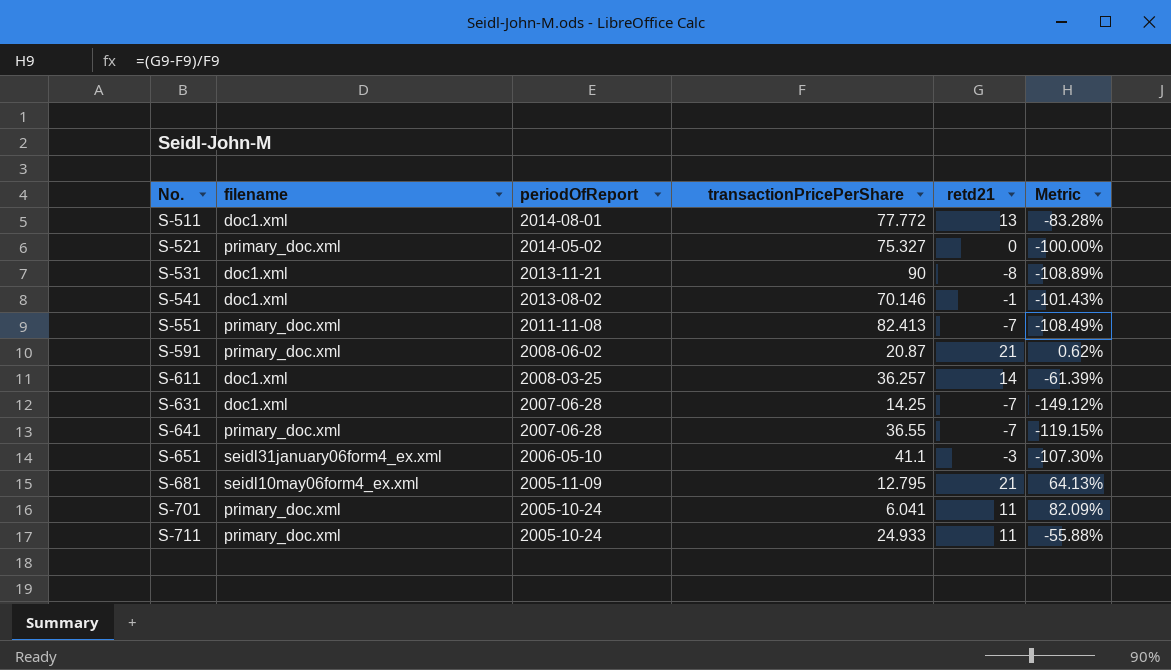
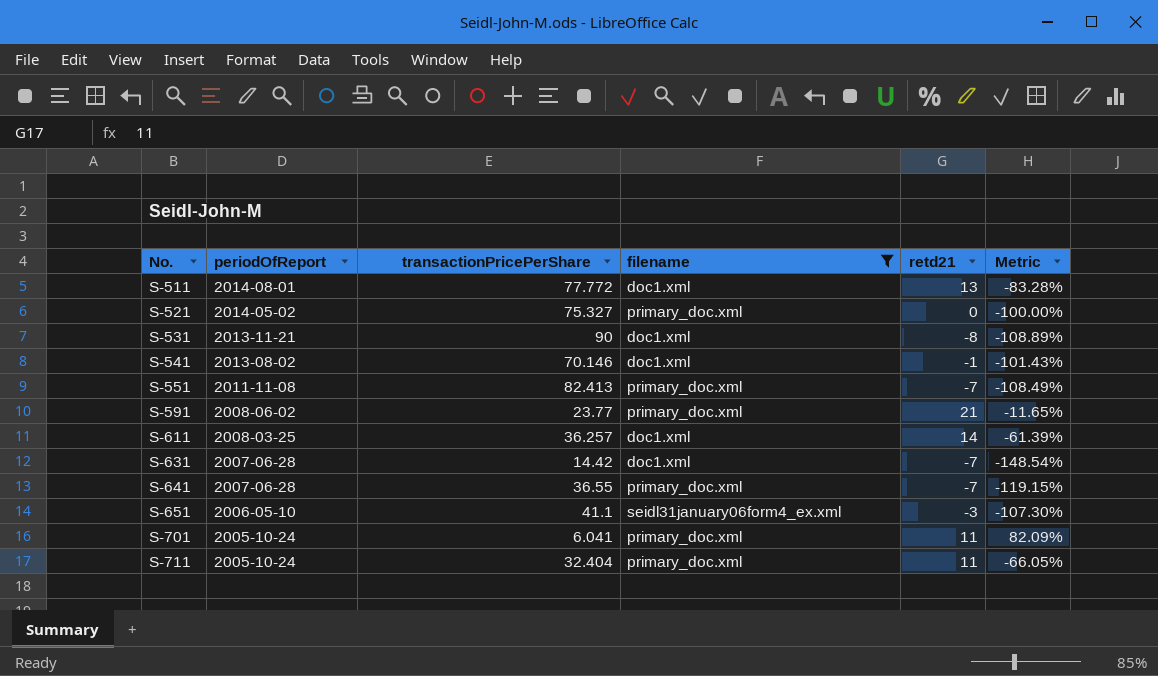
filter: none -> filename != seidl10may06form4_ex.xml
column filename | position: 2 -> 4
S-591 | transactionPricePerShare: 20.87 -> 23.77
S-591 | Metric: 0.62% -> -11.65%
S-631 | transactionPricePerShare: 14.25 -> 14.42
S-631 | Metric: -149.12% -> -148.54%
S-711 | transactionPricePerShare: 24.933 -> 32.404
S-711 | Metric: -55.88% -> -66.05%

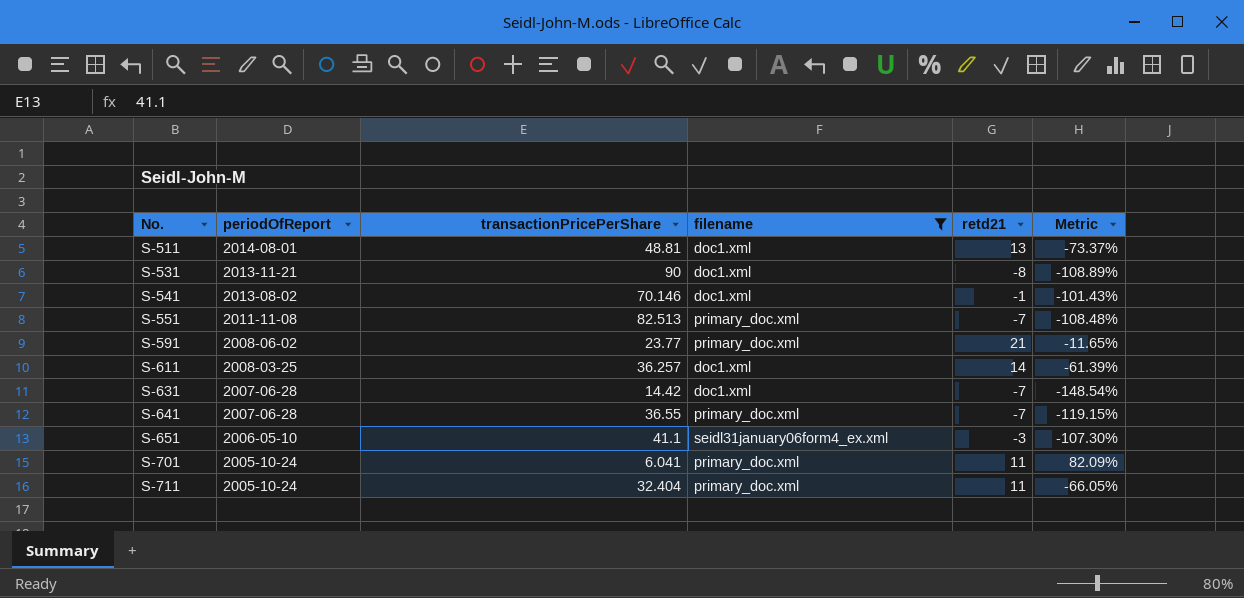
row S-521: 2014-05-02 | 75.327 | primary_doc.xml | 0 | -100.00% -> none
S-511 | transactionPricePerShare: 77.772 -> 48.81
S-511 | Metric: -83.28% -> -73.37%
S-551 | transactionPricePerShare: 82.413 -> 82.513
S-551 | Metric: -108.49% -> -108.48%

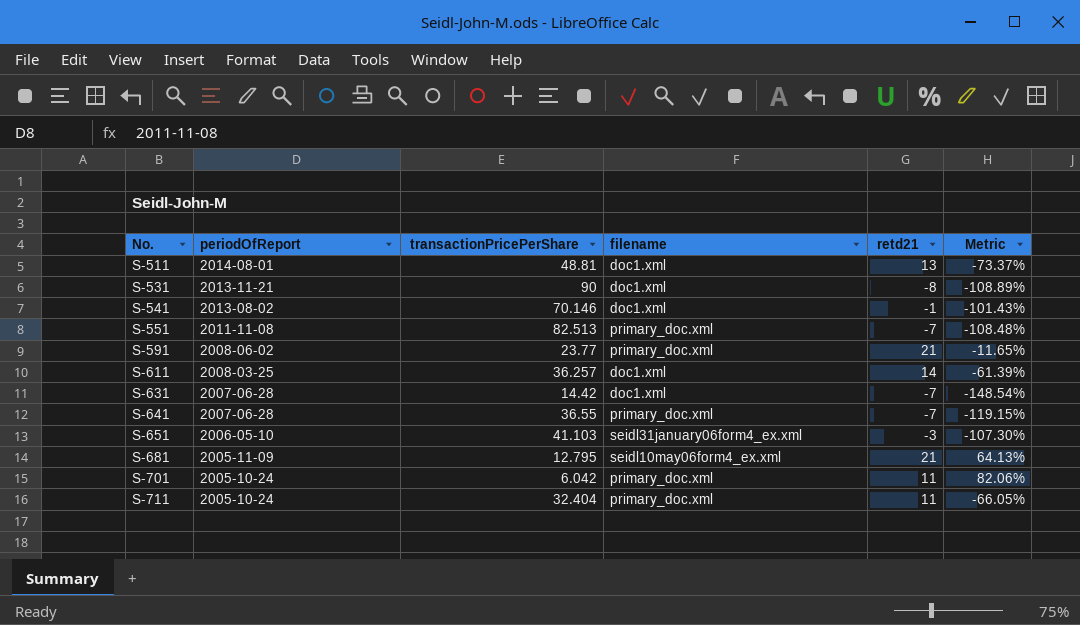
filter: filename != seidl10may06form4_ex.xml -> none
S-651 | transactionPricePerShare: 41.1 -> 41.103
S-701 | transactionPricePerShare: 6.041 -> 6.042
S-701 | Metric: 82.09% -> 82.06%

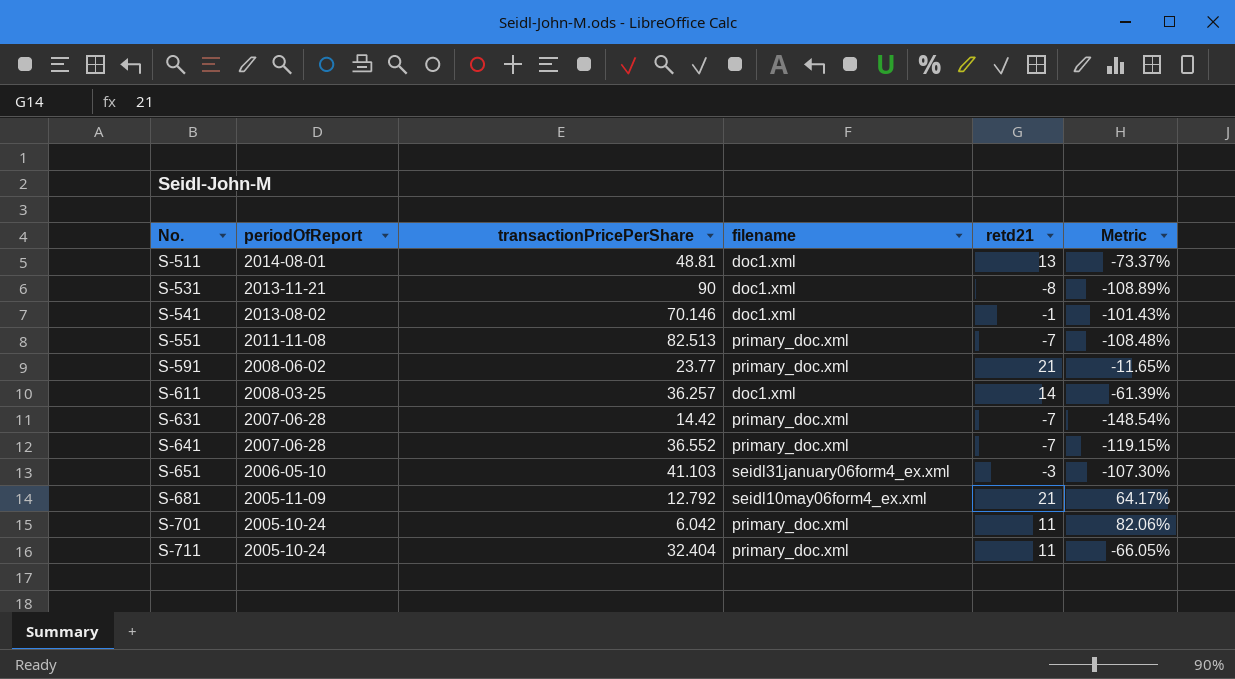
S-631 | filename: doc1.xml -> primary_doc.xml
S-641 | transactionPricePerShare: 36.55 -> 36.552
S-681 | transactionPricePerShare: 12.795 -> 12.792
S-681 | Metric: 64.13% -> 64.17%

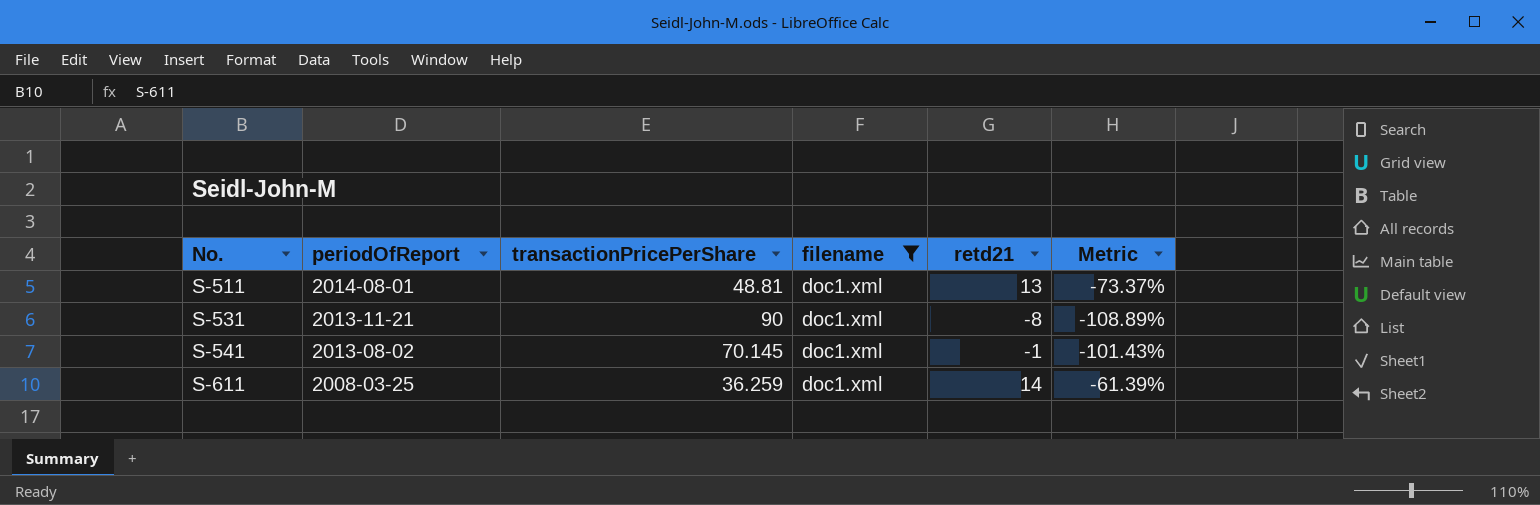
filter: none -> filename = doc1.xml
S-541 | transactionPricePerShare: 70.146 -> 70.145
S-611 | transactionPricePerShare: 36.257 -> 36.259

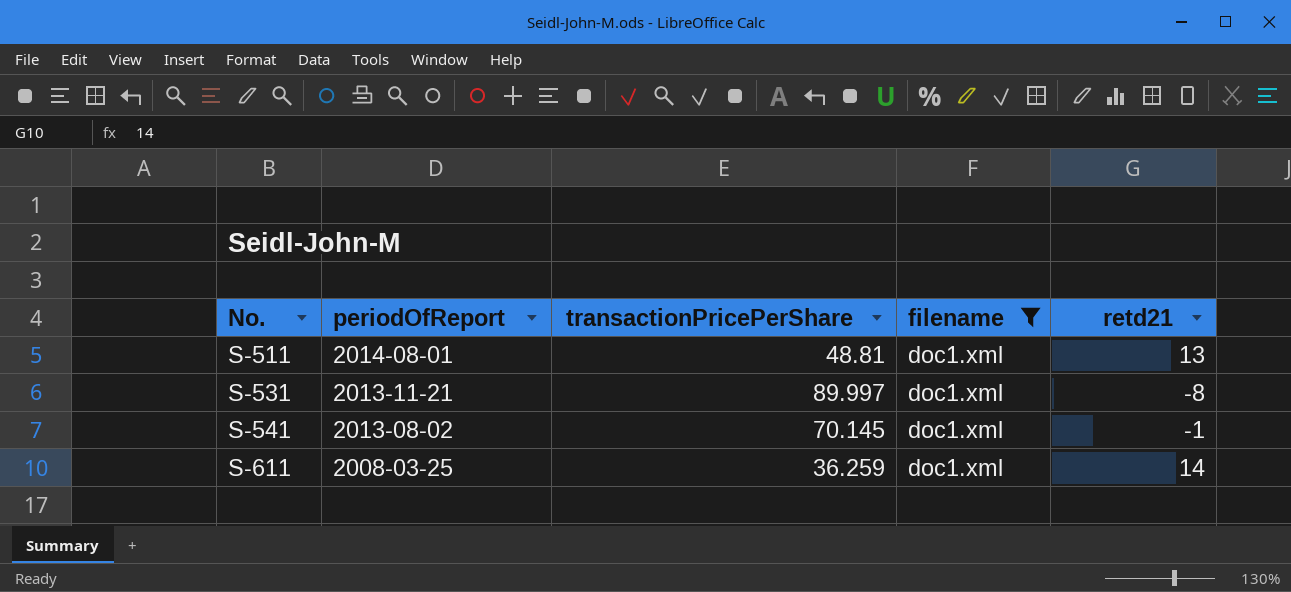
column Metric | formula: ([retd21] - [transactionPricePerShare]) / [transactionPricePerShare] -> none
S-531 | transactionPricePerShare: 90 -> 89.997

